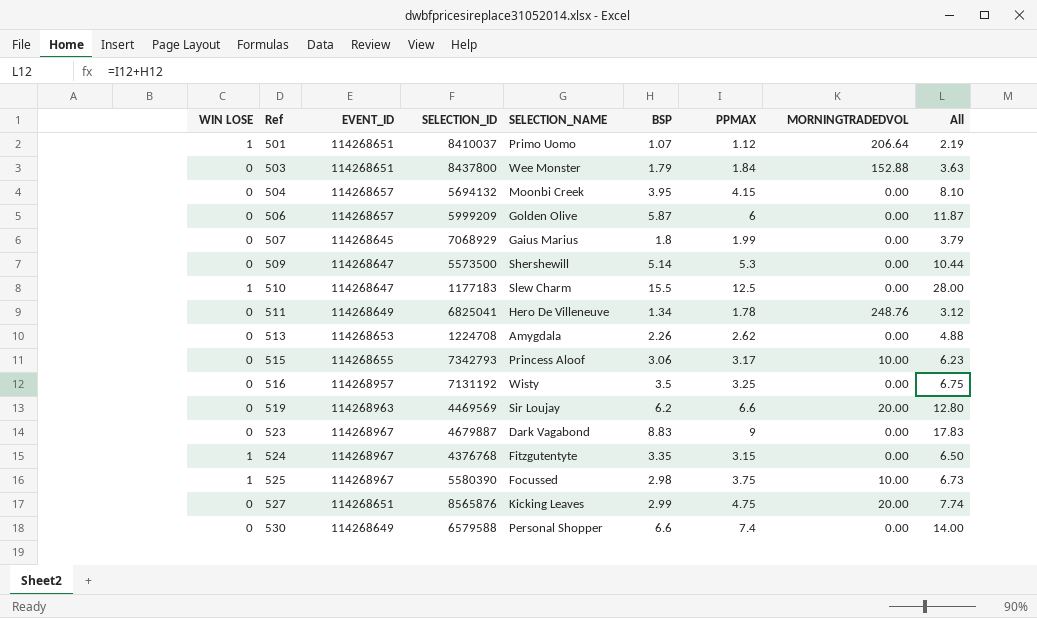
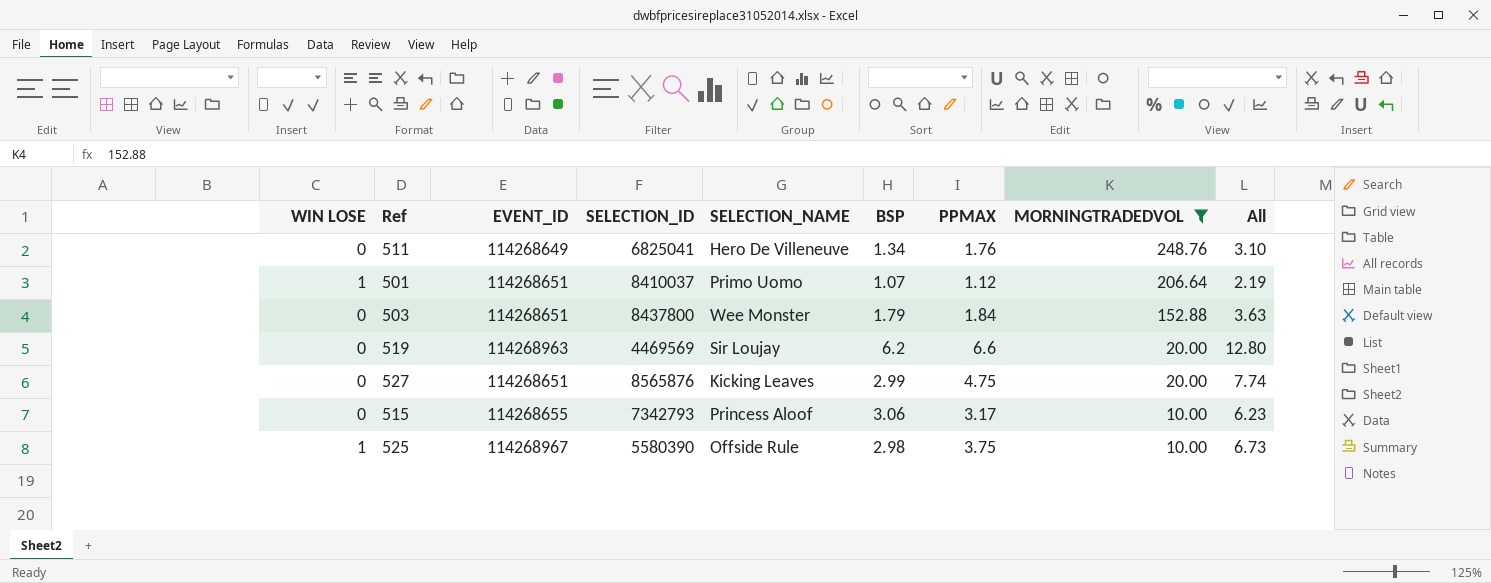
filter: none -> MORNINGTRADEDVOL != 0.00
row order: Ref ascending -> MORNINGTRADEDVOL descending
511 | PPMAX: 1.78 -> 1.76
511 | All: 3.12 -> 3.10
525 | SELECTION_NAME: Focussed -> Offside Rule

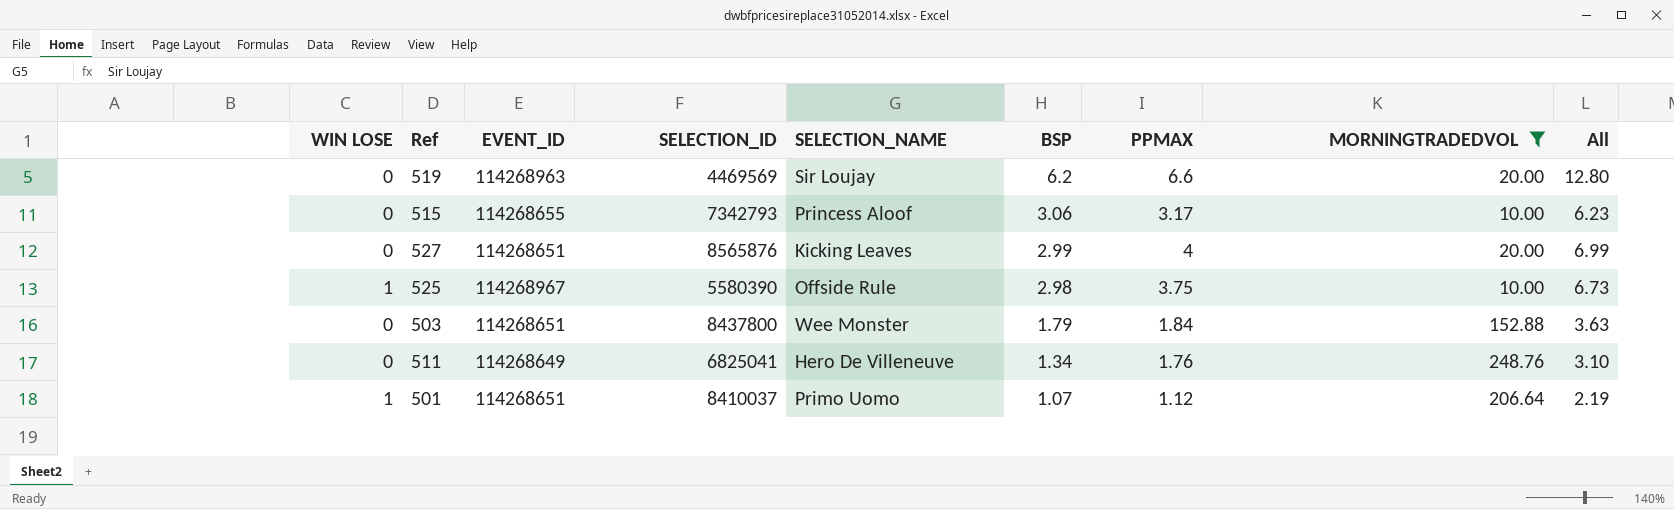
row order: MORNINGTRADEDVOL descending -> BSP descending
527 | PPMAX: 4.75 -> 4
527 | All: 7.74 -> 6.99

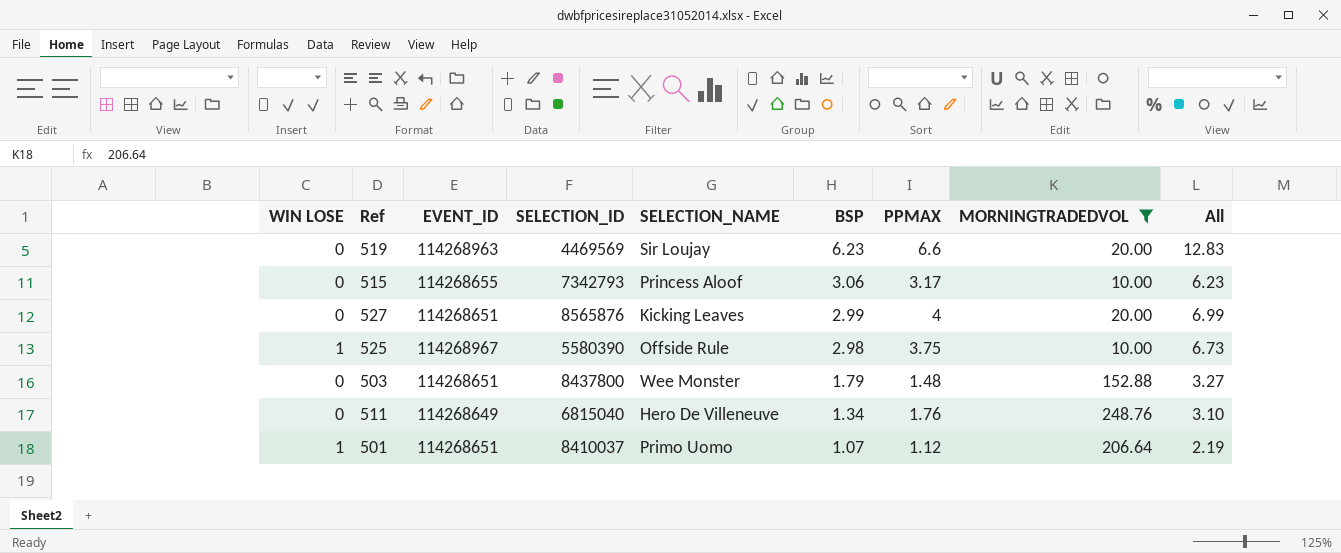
519 | BSP: 6.2 -> 6.23
519 | All: 12.80 -> 12.83
503 | PPMAX: 1.84 -> 1.48
503 | All: 3.63 -> 3.27
511 | SELECTION_ID: 6825041 -> 6815040

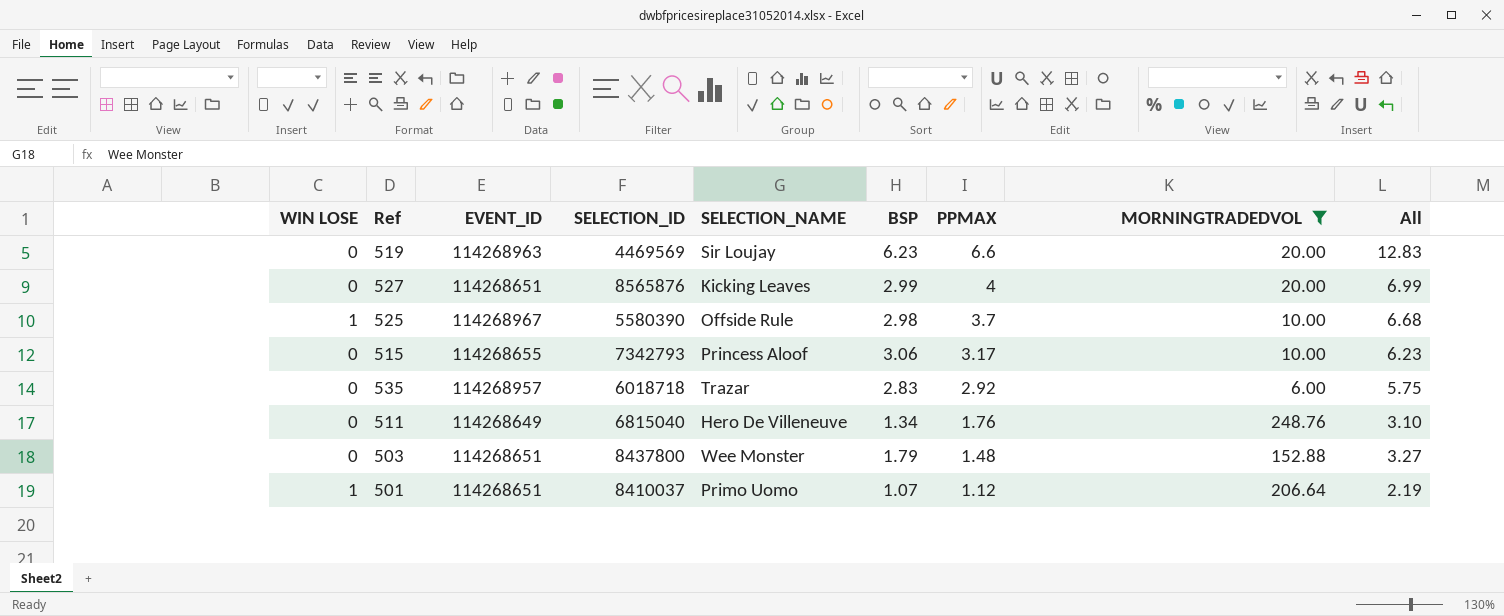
row order: BSP descending -> PPMAX descending
525 | PPMAX: 3.75 -> 3.7
525 | All: 6.73 -> 6.68
row 535: none -> 0 | 114268957 | 6018718 | Trazar | 2.83 | 2.92 | 6.00 | 5.75

